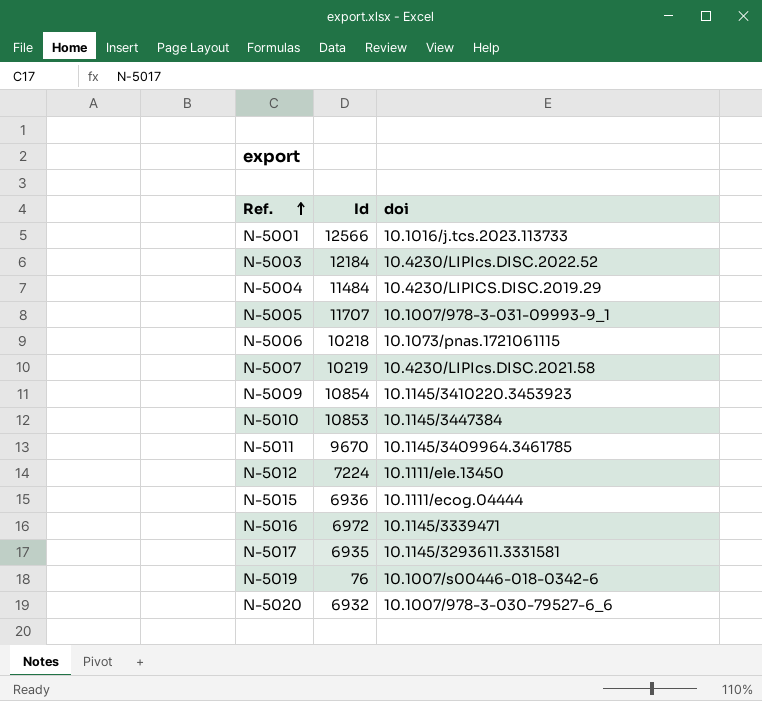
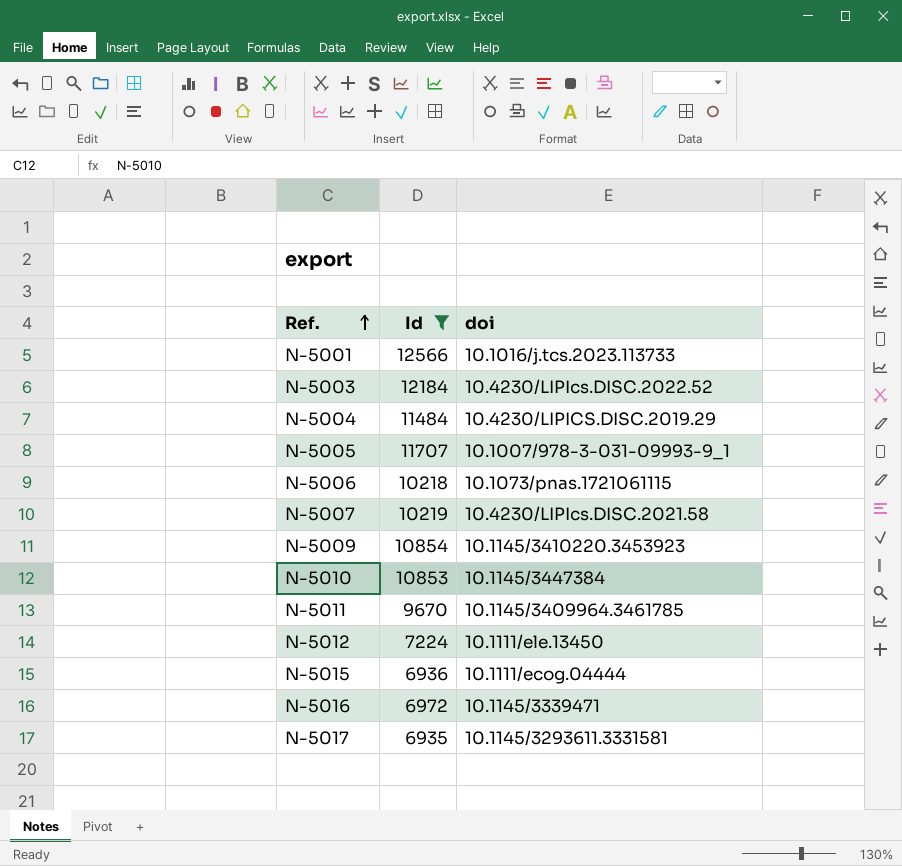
filter: none -> Id >= 6935

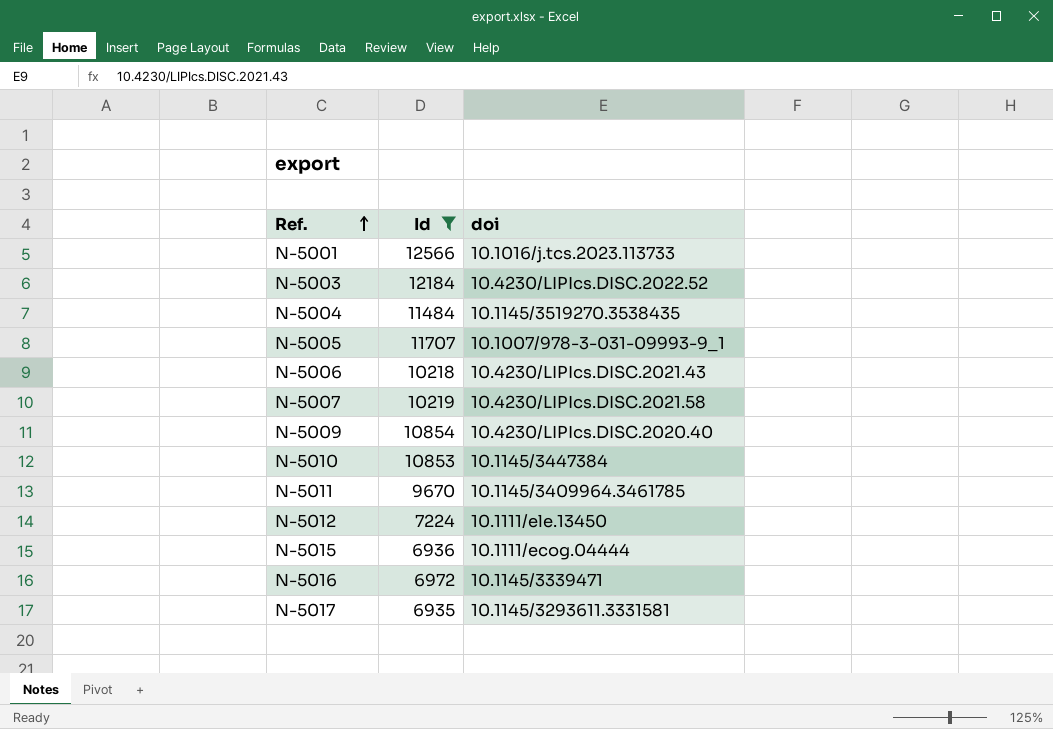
N-5004 | doi: 10.4230/LIPICS.DISC.2019.29 -> 10.1145/3519270.3538435
N-5006 | doi: 10.1073/pnas.1721061115 -> 10.4230/LIPIcs.DISC.2021.43
N-5009 | doi: 10.1145/3410220.3453923 -> 10.4230/LIPIcs.DISC.2020.40

